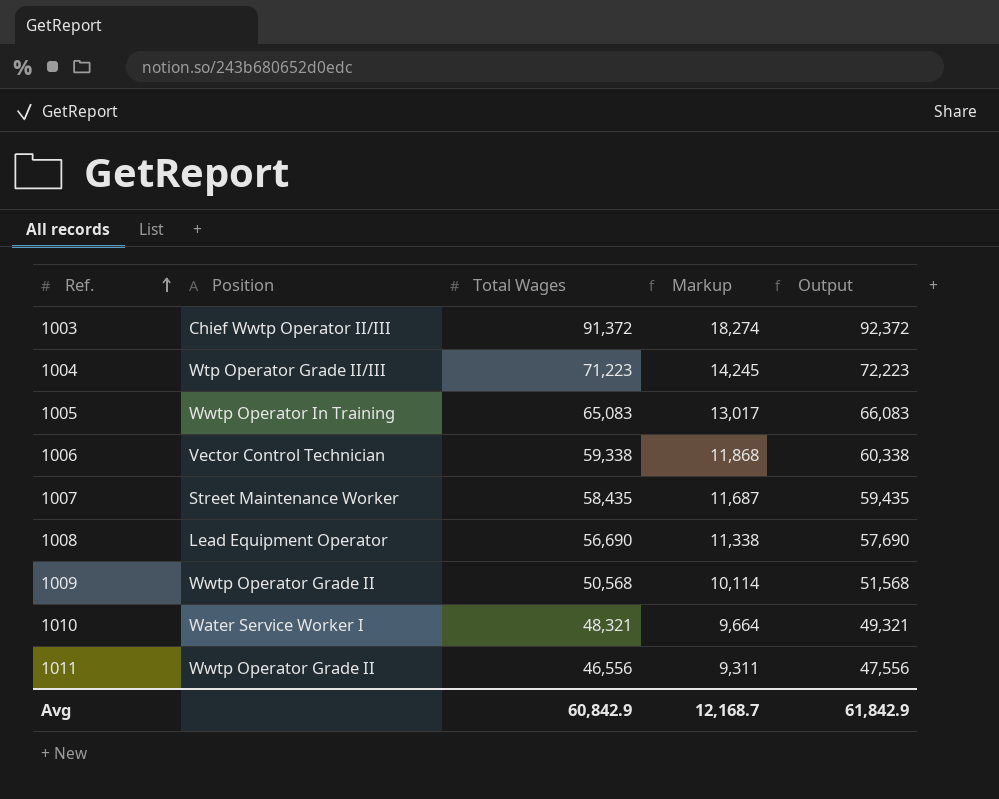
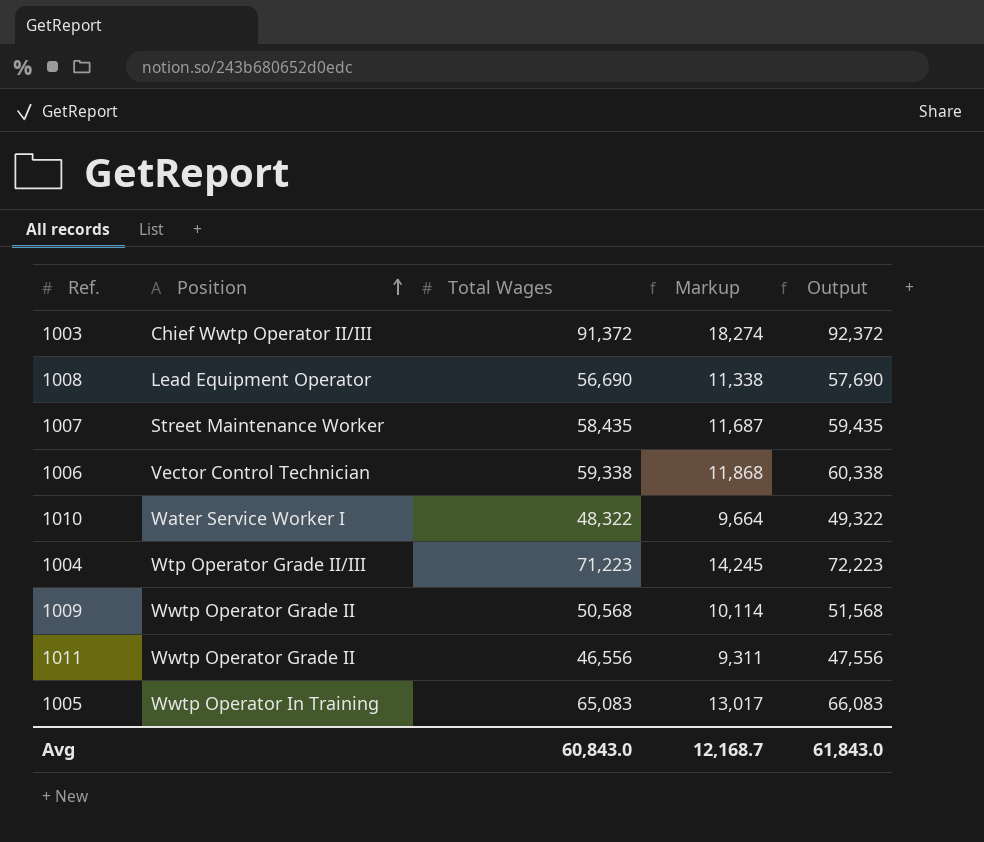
row order: Ref. ascending -> Position ascending
1010 | Total Wages: 48,321 -> 48,322
1010 | Output: 49,321 -> 49,322
Avg | Total Wages: 60,842.9 -> 60,843.0
Avg | Output: 61,842.9 -> 61,843.0

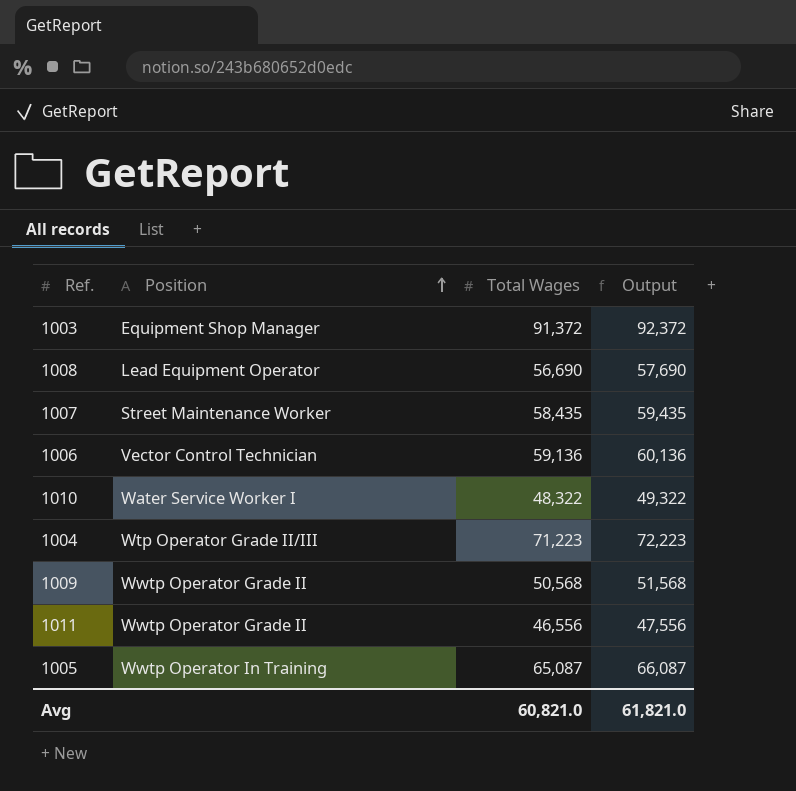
column Markup | formula: [Total Wages] * 0.2 -> none
1003 | Position: Chief Wwtp Operator II/III -> Equipment Shop Manager
1006 | Total Wages: 59,338 -> 59,136
1006 | Output: 60,338 -> 60,136
1005 | Total Wages: 65,083 -> 65,087
1005 | Output: 66,083 -> 66,087
Avg | Total Wages: 60,843.0 -> 60,821.0
Avg | Output: 61,843.0 -> 61,821.0

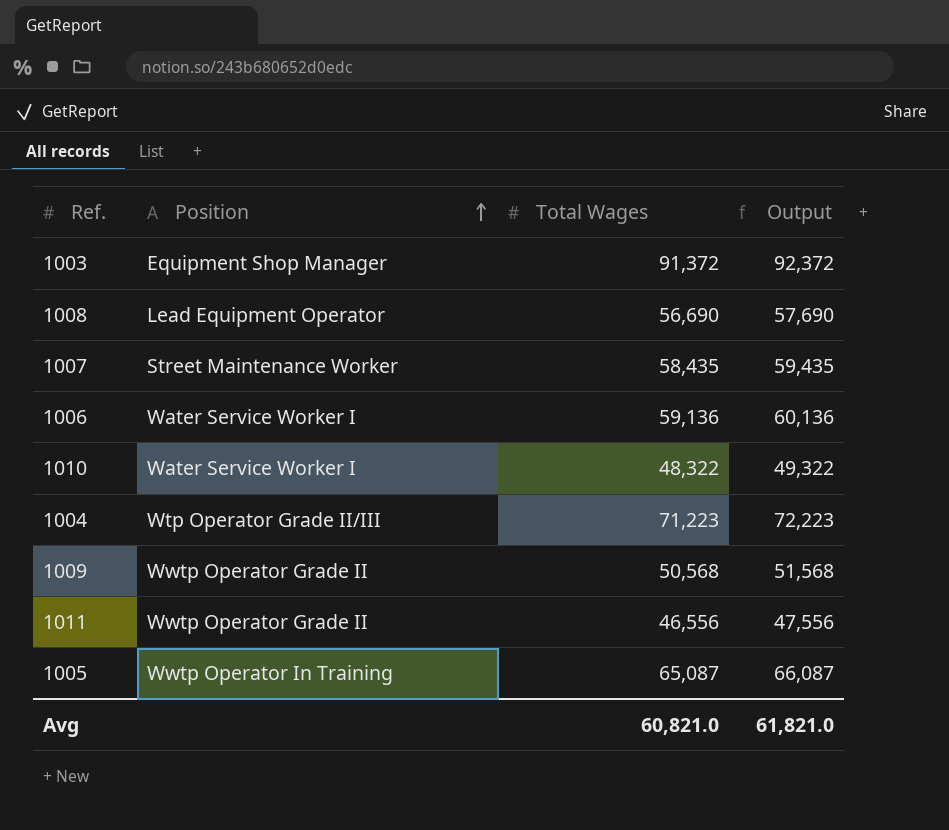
1006 | Position: Vector Control Technician -> Water Service Worker I

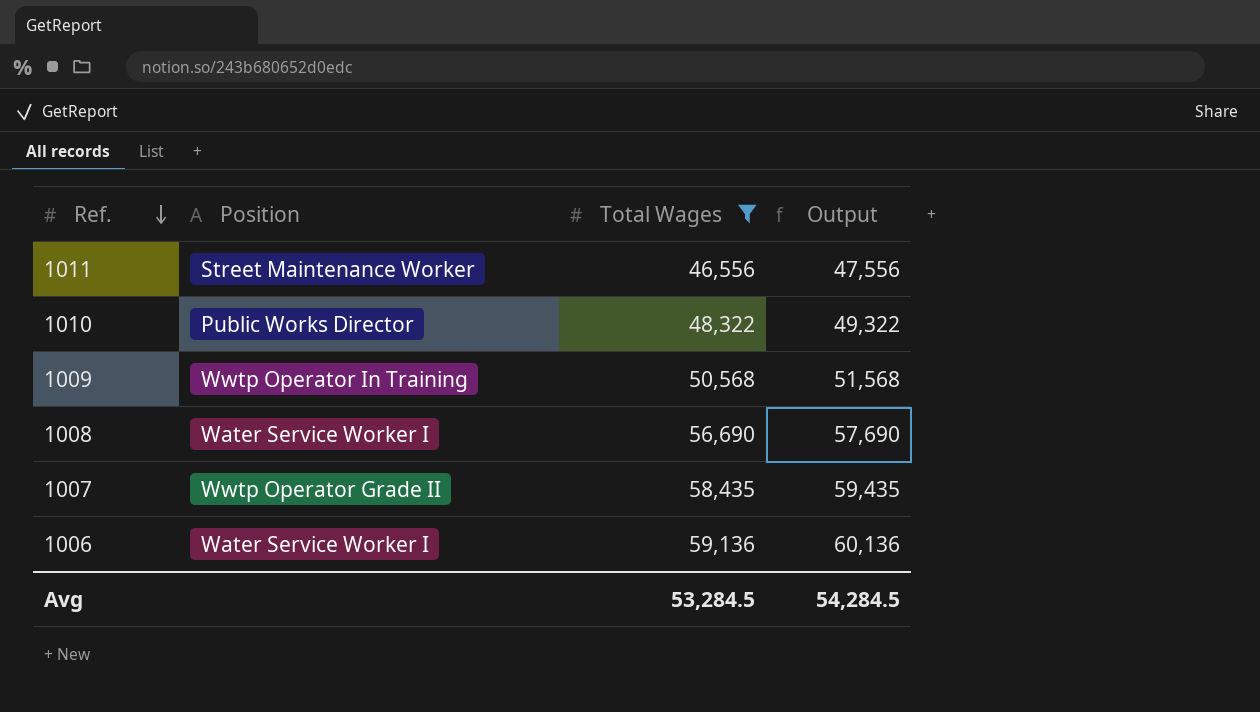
filter: none -> Total Wages <= 59,136
row order: Position ascending -> Ref. descending
1011 | Position: Wwtp Operator Grade II -> Street Maintenance Worker
1010 | Position: Water Service Worker I -> Public Works Director
1009 | Position: Wwtp Operator Grade II -> Wwtp Operator In Training
1008 | Position: Lead Equipment Operator -> Water Service Worker I
1007 | Position: Street Maintenance Worker -> Wwtp Operator Grade II
Avg | Total Wages: 60,821.0 -> 53,284.5
Avg | Output: 61,821.0 -> 54,284.5

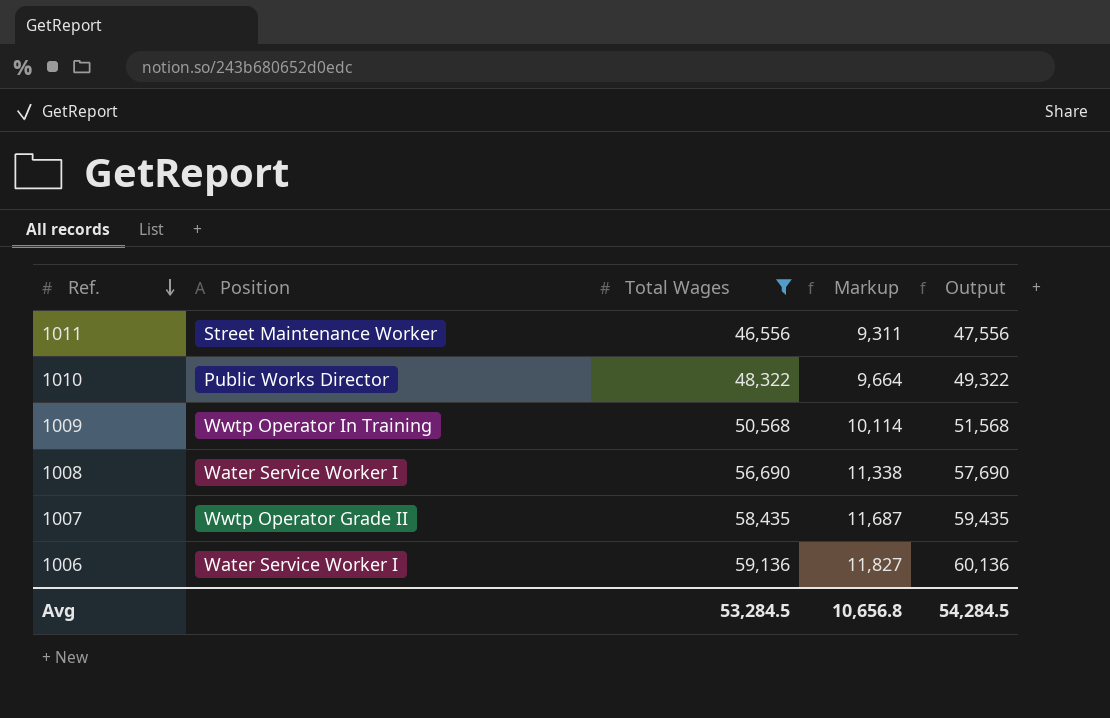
column Markup | formula: none -> [Total Wages] * 0.2

